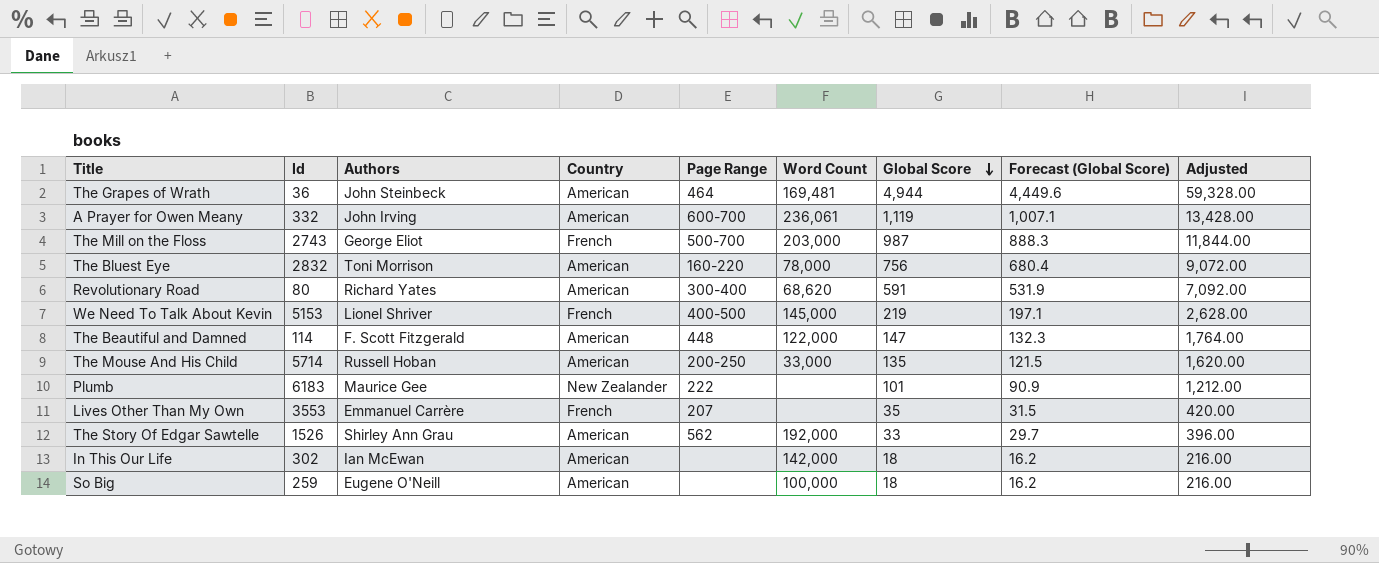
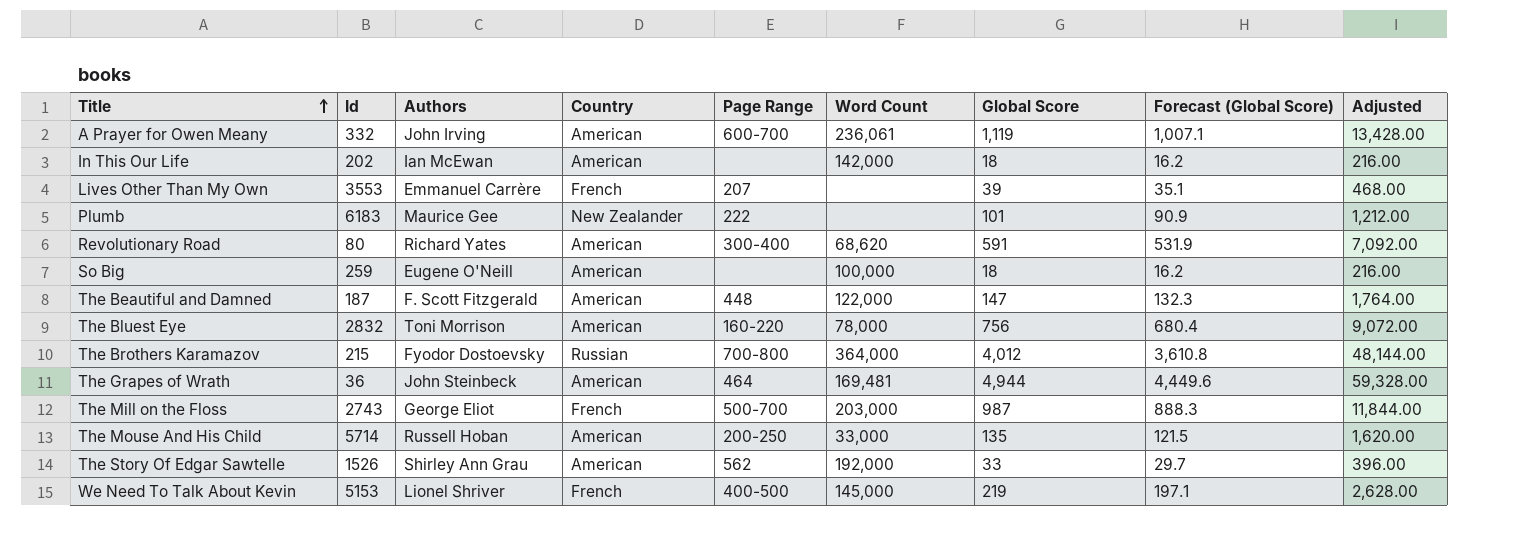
row order: Global Score descending -> Title ascending
In This Our Life | Id: 302 -> 202
Lives Other Than My Own | Global Score: 35 -> 39
Lives Other Than My Own | Forecast (Global Score): 31.5 -> 35.1
Lives Other Than My Own | Adjusted: 420.00 -> 468.00
The Beautiful and Damned | Id: 114 -> 187
row The Brothers Karamazov: none -> 215 | Fyodor Dostoevsky | Russian | 700-800 | 364,000 | 4,012 | 3,610.8 | 48,144.00

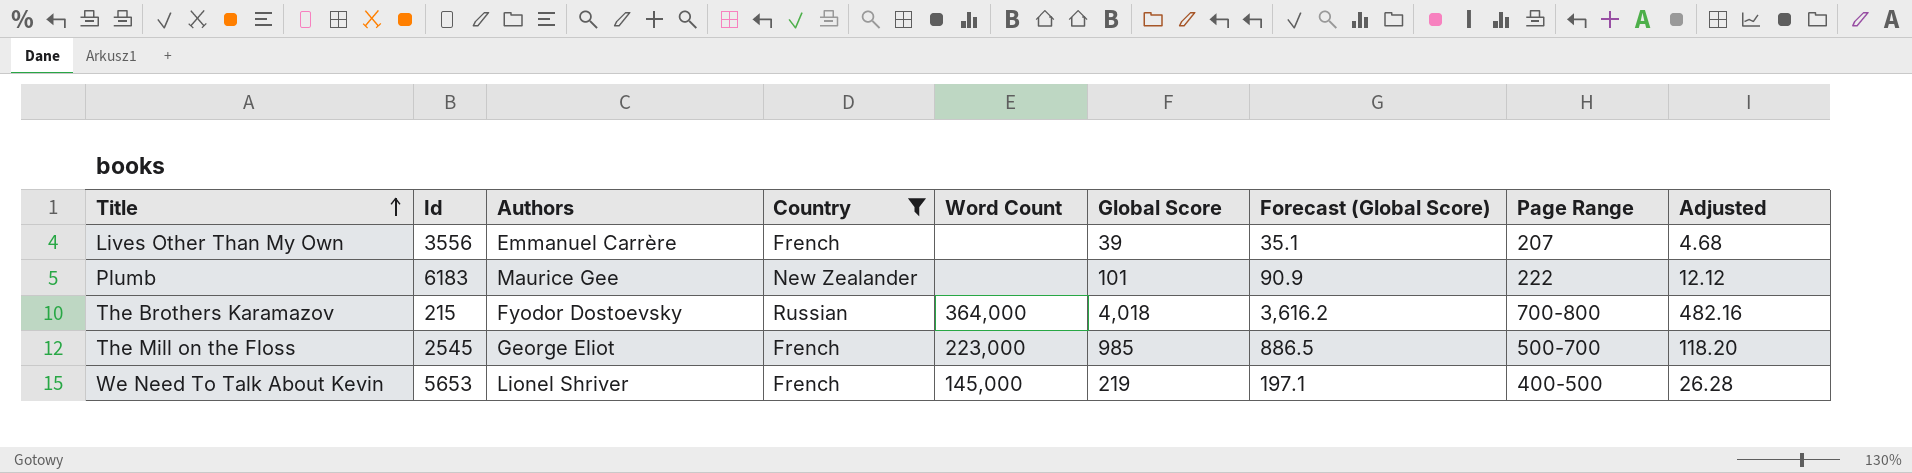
filter: none -> Country != American
column Page Range | position: 5 -> 8
column Adjusted | formula: [Global Score] * 12 -> [Global Score] * 0.12
Lives Other Than My Own | Id: 3553 -> 3556
The Brothers Karamazov | Global Score: 4,012 -> 4,018
The Brothers Karamazov | Forecast (Global Score): 3,610.8 -> 3,616.2
The Mill on the Floss | Id: 2743 -> 2545
The Mill on the Floss | Word Count: 203,000 -> 223,000
The Mill on the Floss | Global Score: 987 -> 985
The Mill on the Floss | Forecast (Global Score): 888.3 -> 886.5
We Need To Talk About Kevin | Id: 5153 -> 5653

